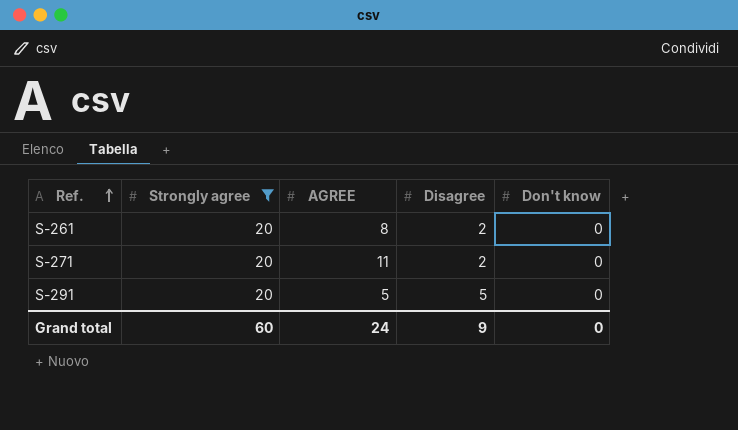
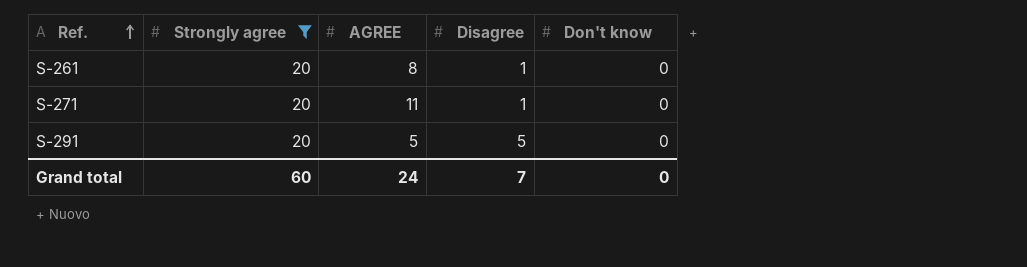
S-261 | Disagree: 2 -> 1
S-271 | Disagree: 2 -> 1
Grand total | Disagree: 9 -> 7

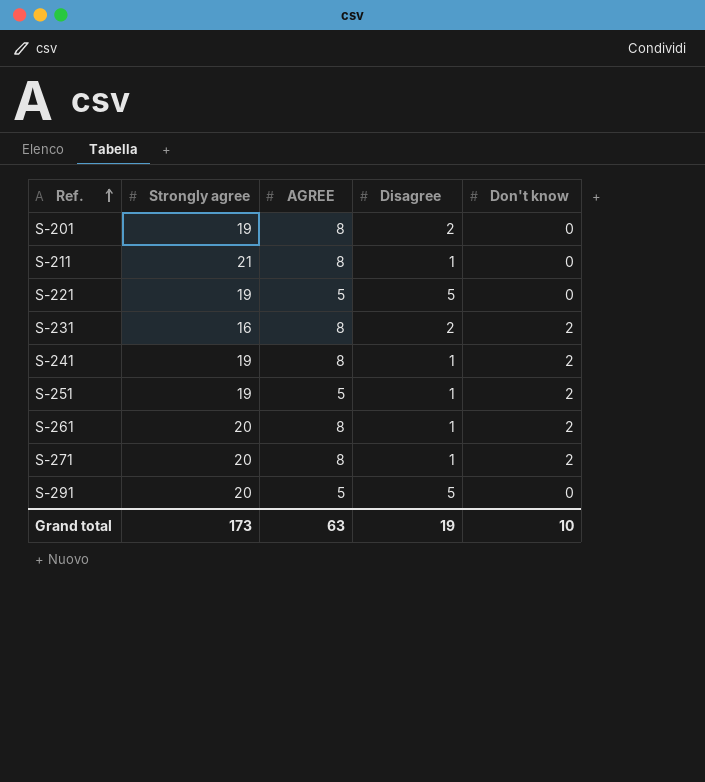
filter: Strongly agree = 20 -> none
S-261 | Don't know: 0 -> 2
S-271 | AGREE: 11 -> 8
S-271 | Don't know: 0 -> 2
Grand total | Strongly agree: 60 -> 173
Grand total | AGREE: 24 -> 63
Grand total | Disagree: 7 -> 19
Grand total | Don't know: 0 -> 10

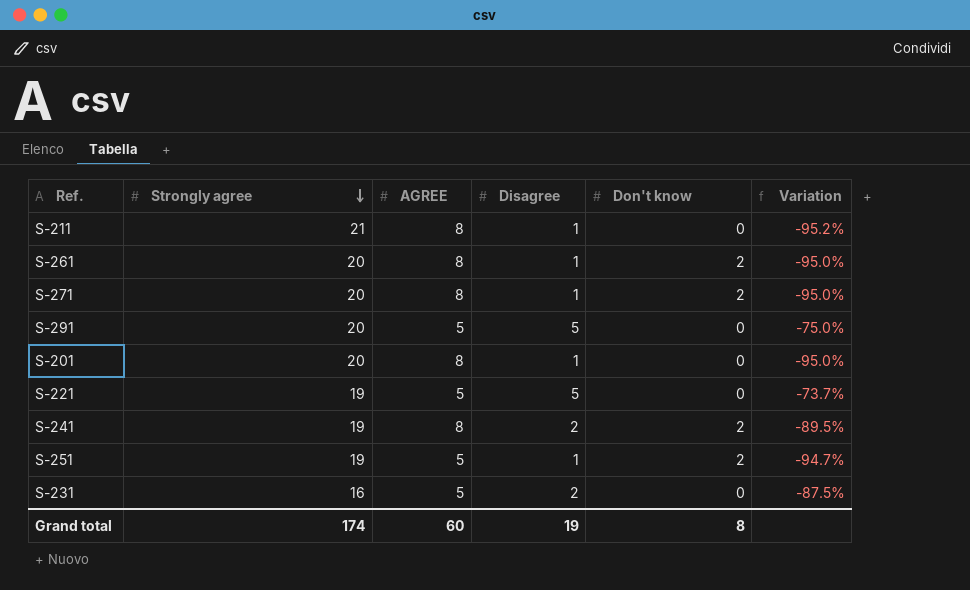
row order: Ref. ascending -> Strongly agree descending
column Variation | formula: none -> ([Disagree] - [Strongly agree]) / [Strongly agree]
S-201 | Strongly agree: 19 -> 20
S-201 | Disagree: 2 -> 1
S-241 | Disagree: 1 -> 2
S-231 | AGREE: 8 -> 5
S-231 | Don't know: 2 -> 0
Grand total | Strongly agree: 173 -> 174
Grand total | AGREE: 63 -> 60
Grand total | Don't know: 10 -> 8

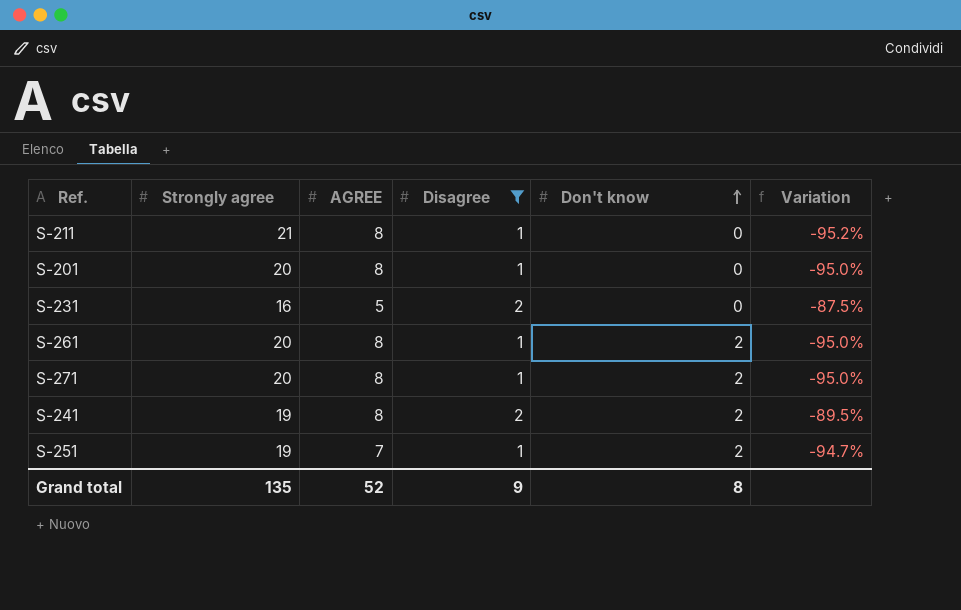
filter: none -> Disagree != 5
row order: Strongly agree descending -> Don't know ascending
S-251 | AGREE: 5 -> 7
Grand total | Strongly agree: 174 -> 135
Grand total | AGREE: 60 -> 52
Grand total | Disagree: 19 -> 9

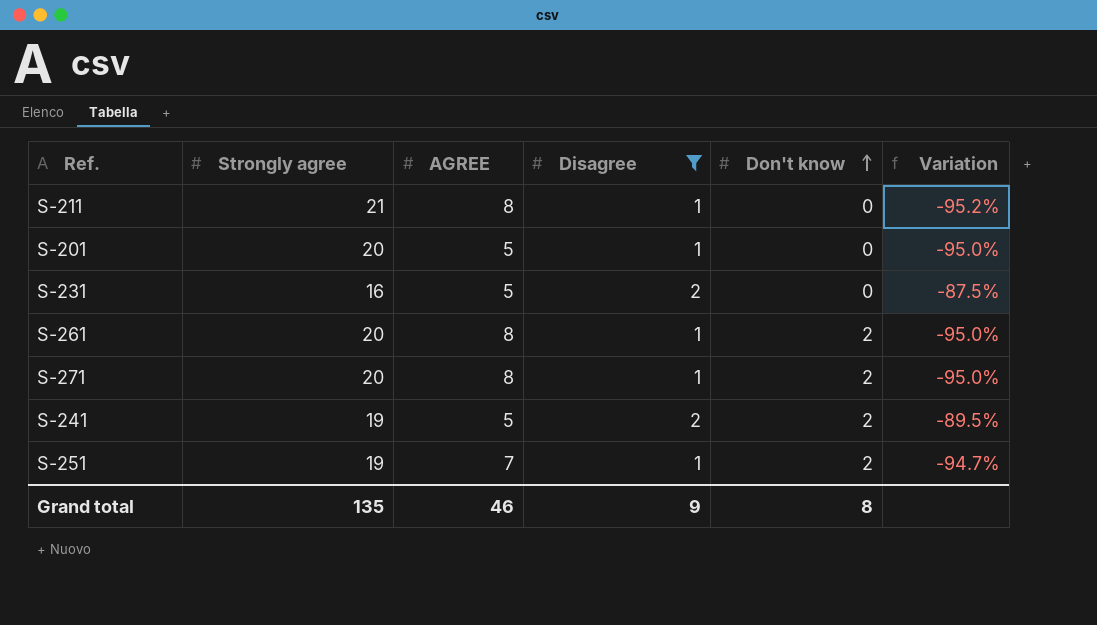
S-201 | AGREE: 8 -> 5
S-241 | AGREE: 8 -> 5
Grand total | AGREE: 52 -> 46

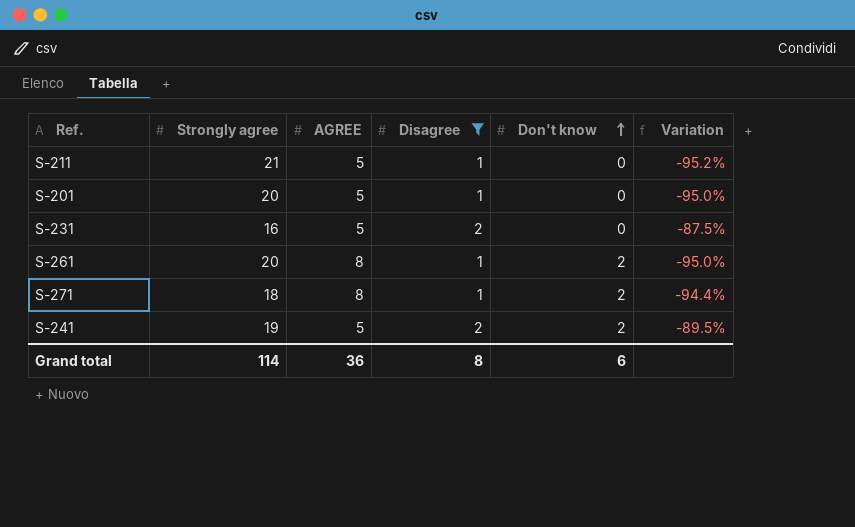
row S-251: 19 | 7 | 1 | 2 | -94.7% -> none
S-211 | AGREE: 8 -> 5
S-271 | Strongly agree: 20 -> 18
S-271 | Variation: -95.0% -> -94.4%
Grand total | Strongly agree: 135 -> 114
Grand total | AGREE: 46 -> 36
Grand total | Disagree: 9 -> 8
Grand total | Don't know: 8 -> 6

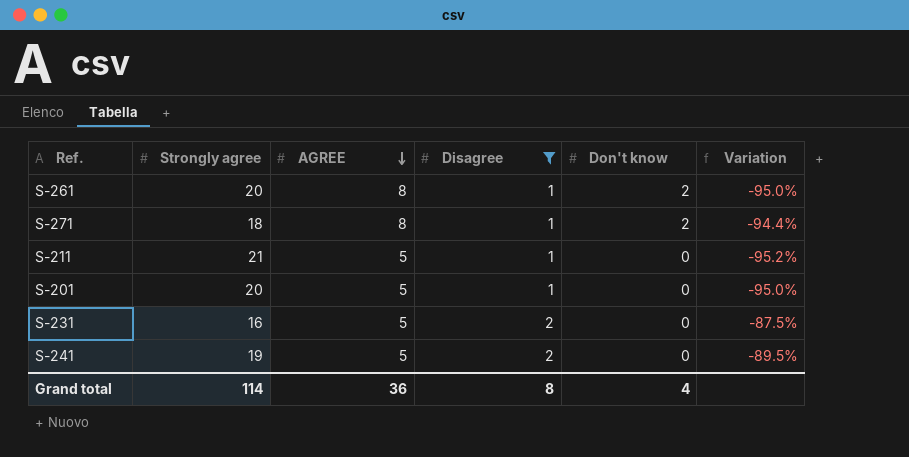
row order: Don't know ascending -> AGREE descending
S-241 | Don't know: 2 -> 0
Grand total | Don't know: 6 -> 4

